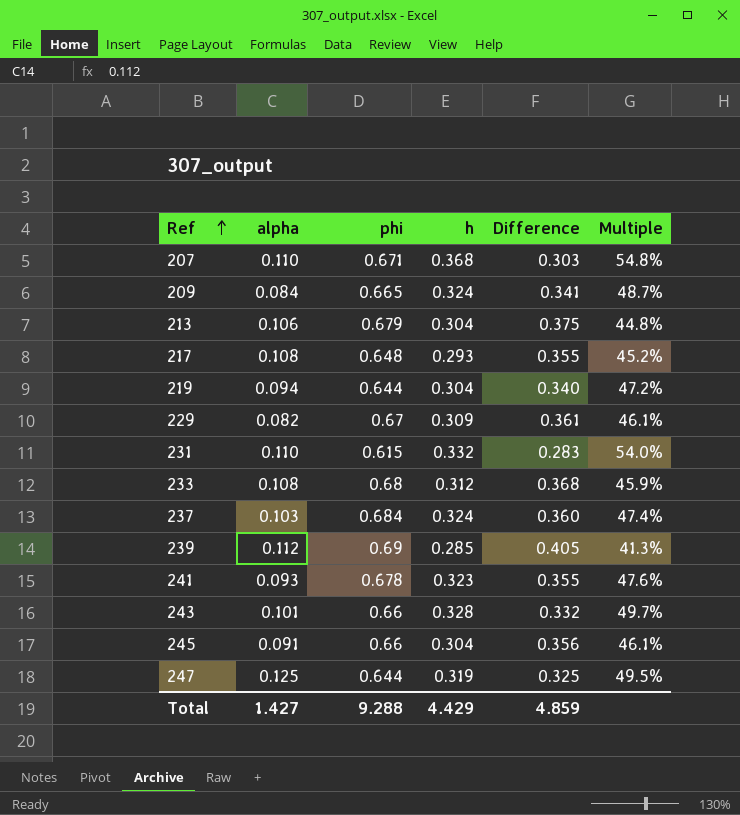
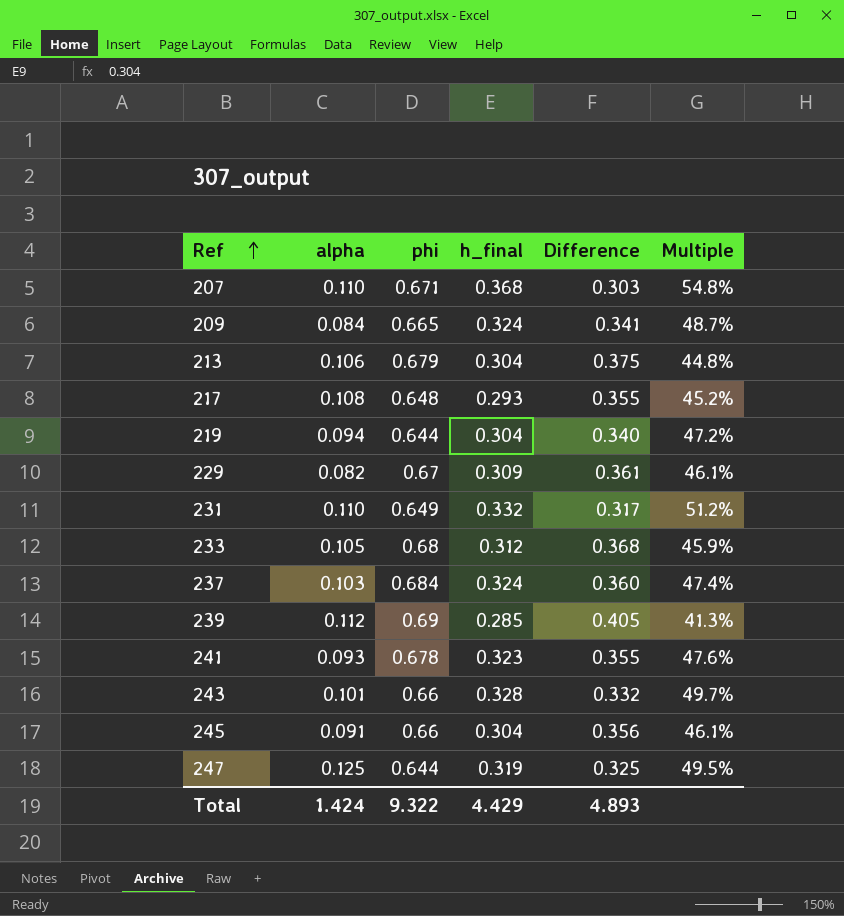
column name: h -> h_final
231 | phi: 0.615 -> 0.649
231 | Difference: 0.283 -> 0.317
231 | Multiple: 54.0% -> 51.2%
233 | alpha: 0.108 -> 0.105
Total | alpha: 1.427 -> 1.424
Total | phi: 9.288 -> 9.322
Total | Difference: 4.859 -> 4.893

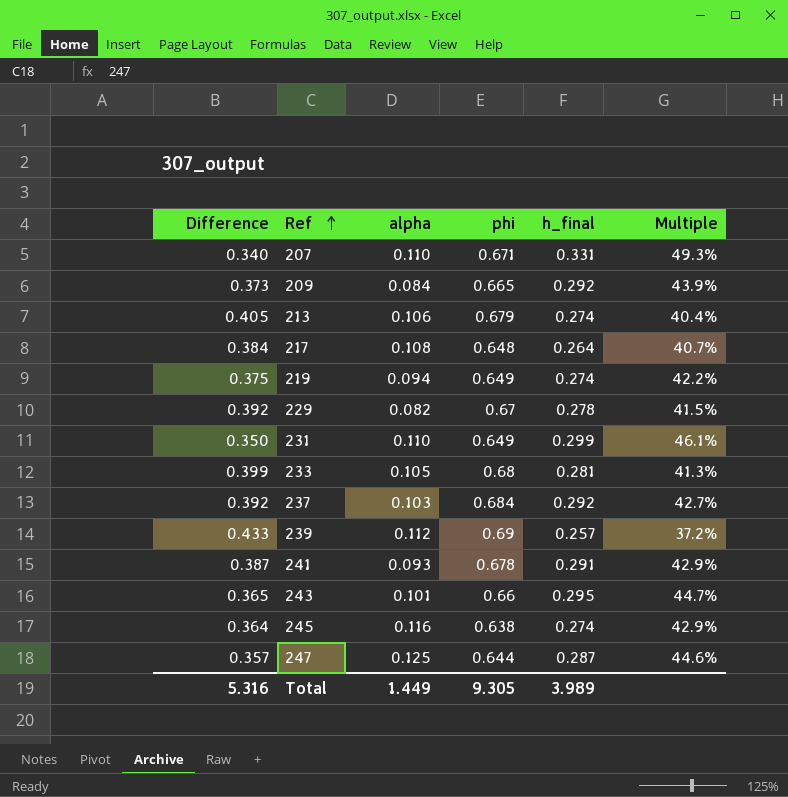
column Difference | position: 5 -> 1
207 | Difference: 0.303 -> 0.340
207 | h_final: 0.368 -> 0.331
207 | Multiple: 54.8% -> 49.3%
209 | Difference: 0.341 -> 0.373
209 | h_final: 0.324 -> 0.292
209 | Multiple: 48.7% -> 43.9%
213 | Difference: 0.375 -> 0.405
213 | h_final: 0.304 -> 0.274
213 | Multiple: 44.8% -> 40.4%
217 | Difference: 0.355 -> 0.384
217 | h_final: 0.293 -> 0.264
217 | Multiple: 45.2% -> 40.7%
219 | Difference: 0.340 -> 0.375
219 | phi: 0.644 -> 0.649
219 | h_final: 0.304 -> 0.274
219 | Multiple: 47.2% -> 42.2%
229 | Difference: 0.361 -> 0.392
229 | h_final: 0.309 -> 0.278
229 | Multiple: 46.1% -> 41.5%
231 | Difference: 0.317 -> 0.350
231 | h_final: 0.332 -> 0.299
231 | Multiple: 51.2% -> 46.1%
233 | Difference: 0.368 -> 0.399
233 | h_final: 0.312 -> 0.281
233 | Multiple: 45.9% -> 41.3%
237 | Difference: 0.360 -> 0.392
237 | h_final: 0.324 -> 0.292
237 | Multiple: 47.4% -> 42.7%
239 | Difference: 0.405 -> 0.433
239 | h_final: 0.285 -> 0.257
239 | Multiple: 41.3% -> 37.2%
241 | Difference: 0.355 -> 0.387
241 | h_final: 0.323 -> 0.291
241 | Multiple: 47.6% -> 42.9%
243 | Difference: 0.332 -> 0.365
243 | h_final: 0.328 -> 0.295
243 | Multiple: 49.7% -> 44.7%
245 | Difference: 0.356 -> 0.364
245 | alpha: 0.091 -> 0.116
245 | phi: 0.66 -> 0.638
245 | h_final: 0.304 -> 0.274
245 | Multiple: 46.1% -> 42.9%
247 | Difference: 0.325 -> 0.357
247 | h_final: 0.319 -> 0.287
247 | Multiple: 49.5% -> 44.6%
Total | Difference: 4.893 -> 5.316
Total | alpha: 1.424 -> 1.449
Total | phi: 9.322 -> 9.305
Total | h_final: 4.429 -> 3.989

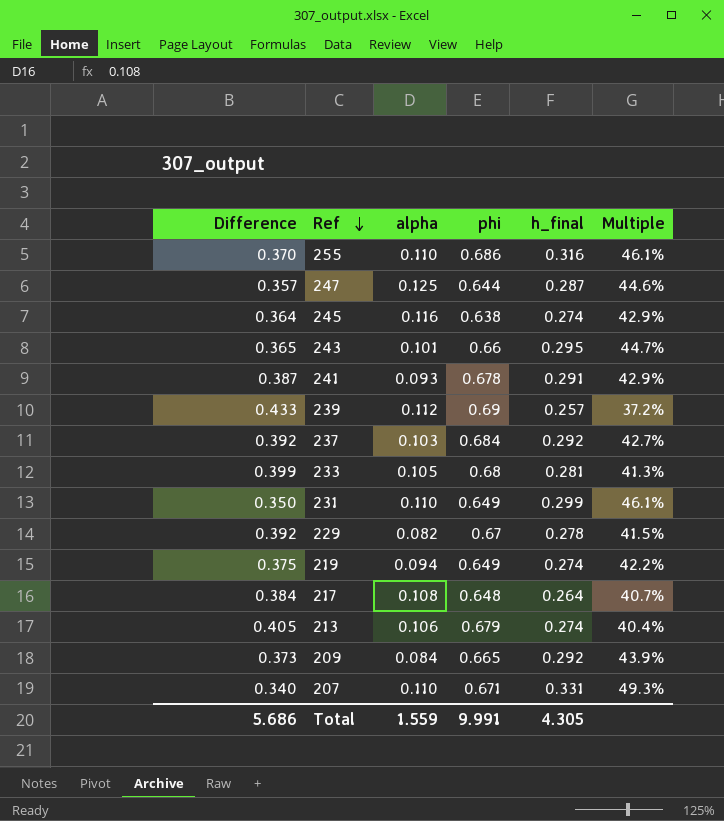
row order: Ref ascending -> Ref descending
row 255: none -> 0.370 | 0.110 | 0.686 | 0.316 | 46.1%
Total | Difference: 5.316 -> 5.686
Total | alpha: 1.449 -> 1.559
Total | phi: 9.305 -> 9.991
Total | h_final: 3.989 -> 4.305

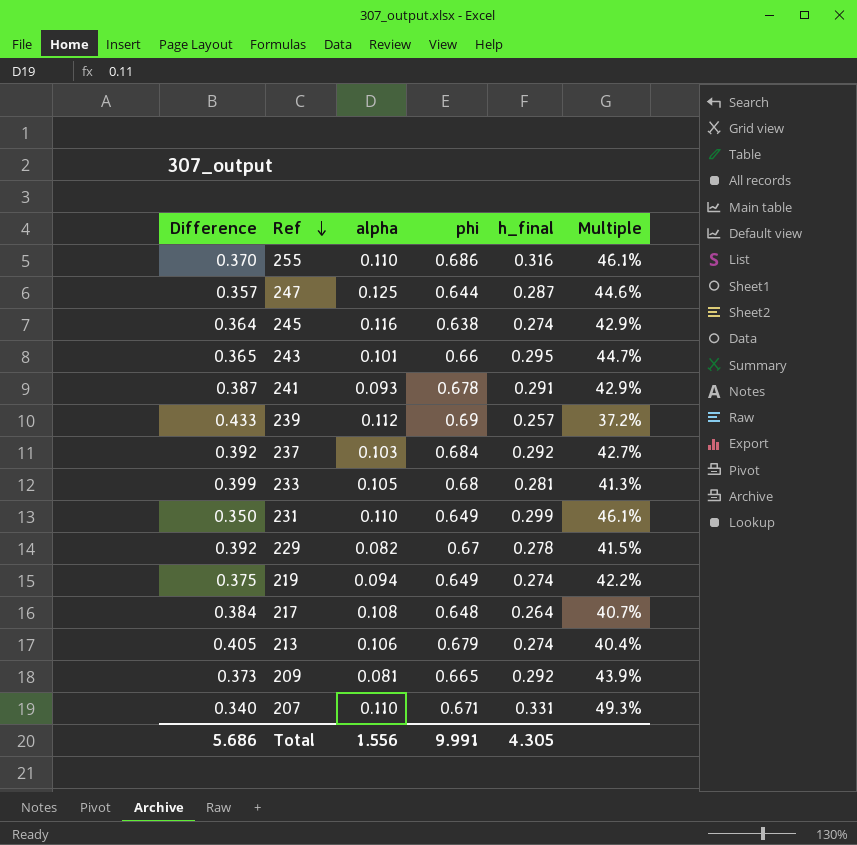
209 | alpha: 0.084 -> 0.081
Total | alpha: 1.559 -> 1.556

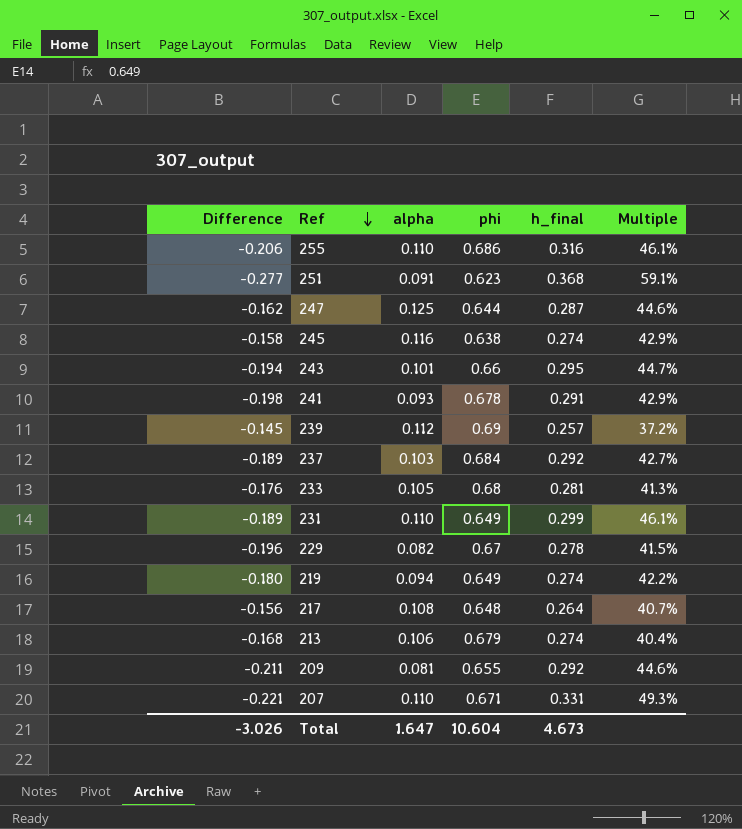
column Difference | formula: [phi] - [h_final] -> [alpha] - [h_final]
row 251: none -> -0.277 | 0.091 | 0.623 | 0.368 | 59.1%
209 | phi: 0.665 -> 0.655
209 | Multiple: 43.9% -> 44.6%
Total | Difference: 5.686 -> -3.026
Total | alpha: 1.556 -> 1.647
Total | phi: 9.991 -> 10.604
Total | h_final: 4.305 -> 4.673

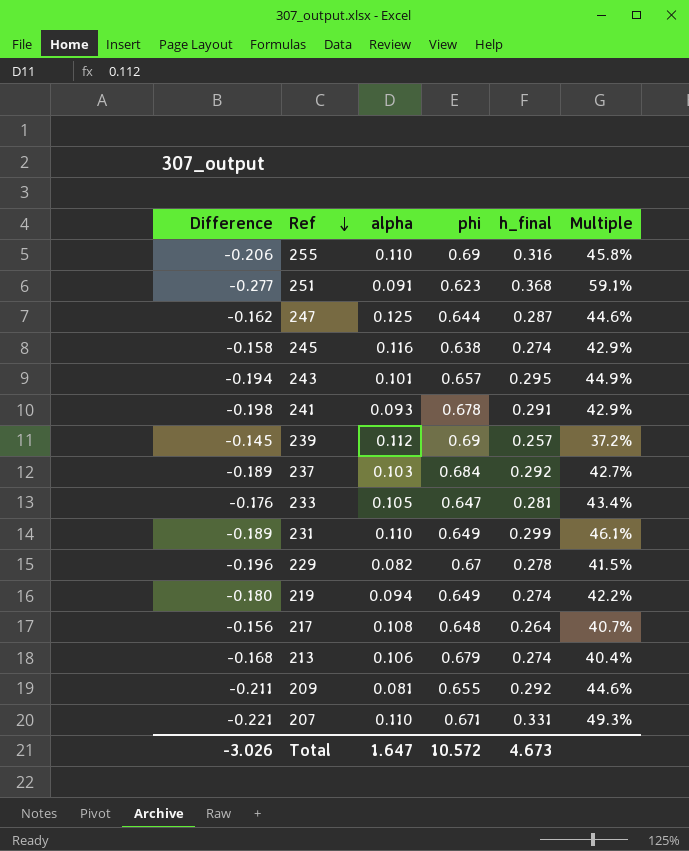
255 | phi: 0.686 -> 0.69
255 | Multiple: 46.1% -> 45.8%
243 | phi: 0.66 -> 0.657
243 | Multiple: 44.7% -> 44.9%
233 | phi: 0.68 -> 0.647
233 | Multiple: 41.3% -> 43.4%
Total | phi: 10.604 -> 10.572

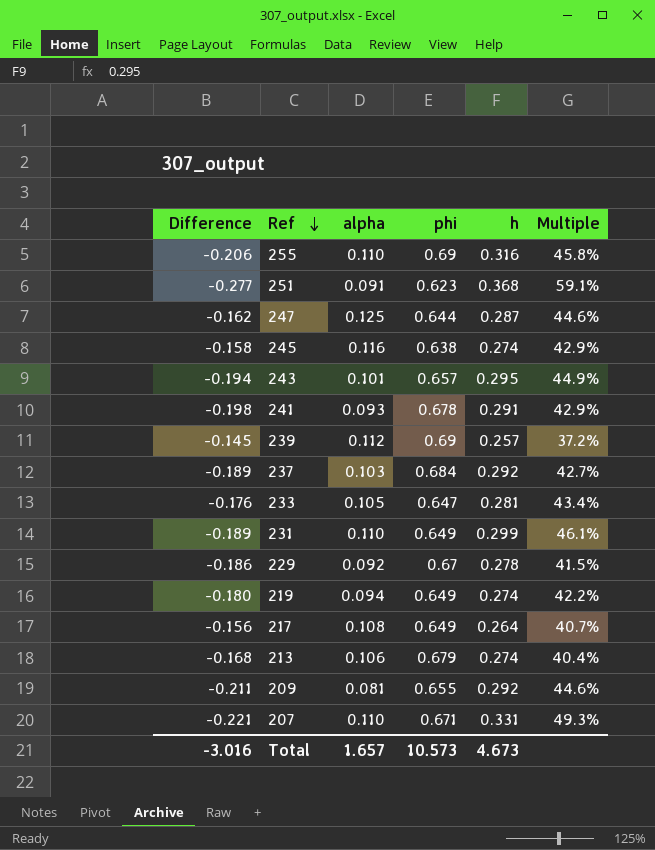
column name: h_final -> h
229 | Difference: -0.196 -> -0.186
229 | alpha: 0.082 -> 0.092
217 | phi: 0.648 -> 0.649
Total | Difference: -3.026 -> -3.016
Total | alpha: 1.647 -> 1.657
Total | phi: 10.572 -> 10.573

